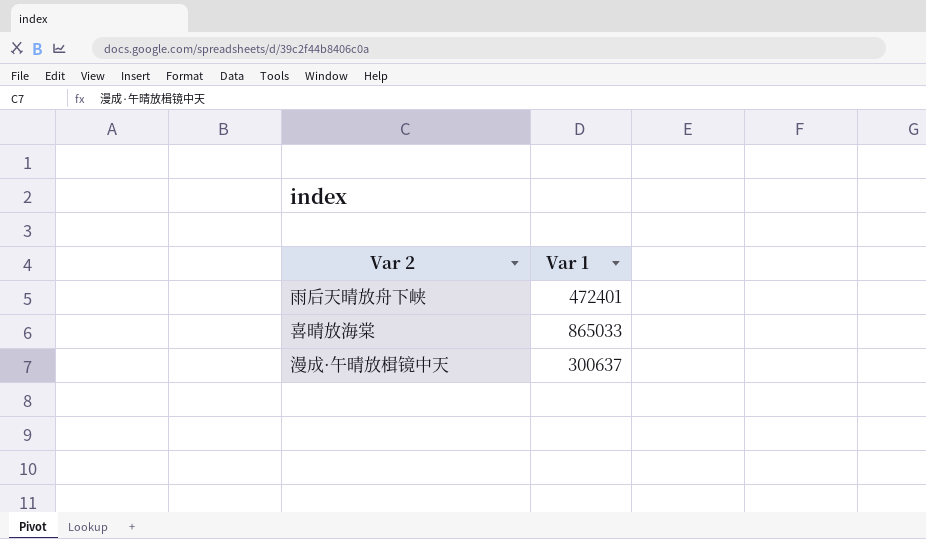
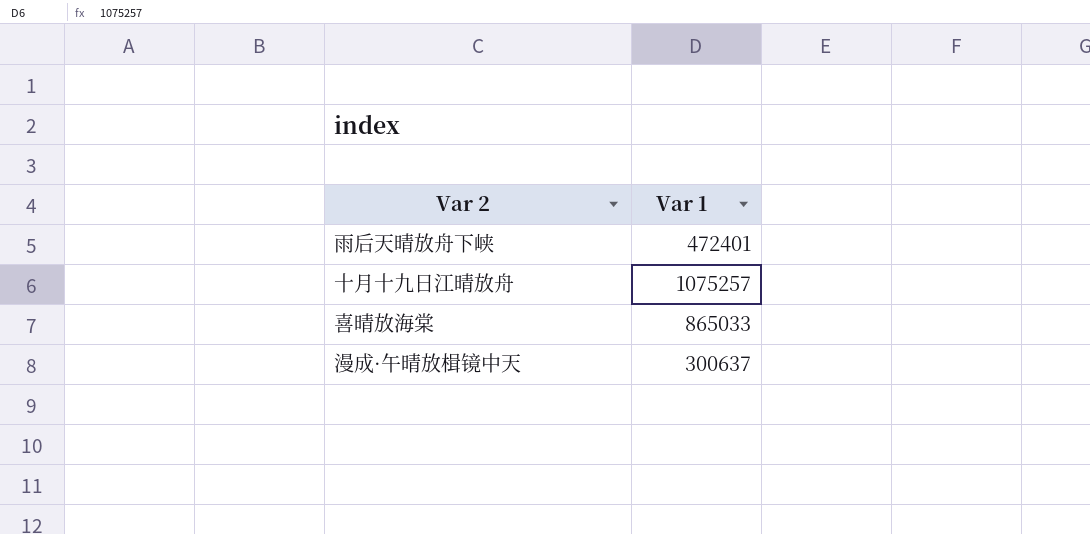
row 十月十九日江晴放舟: none -> 1075257

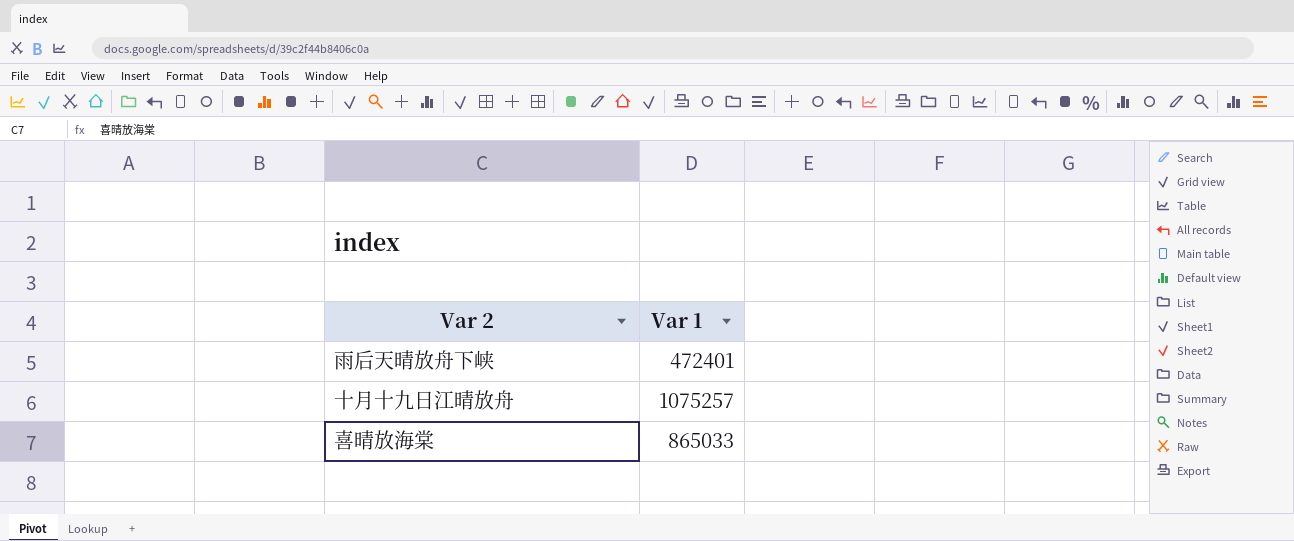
row 漫成·午晴放楫镜中天: 300637 -> none

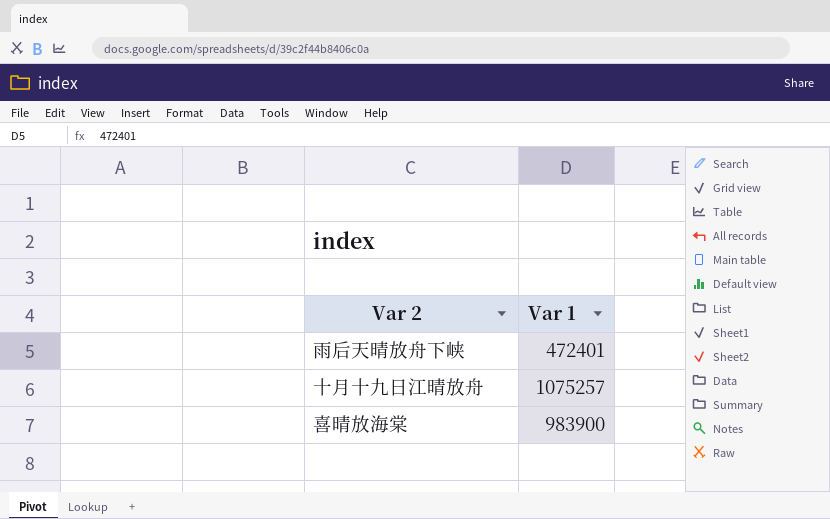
喜晴放海棠 | Var 1: 865033 -> 983900

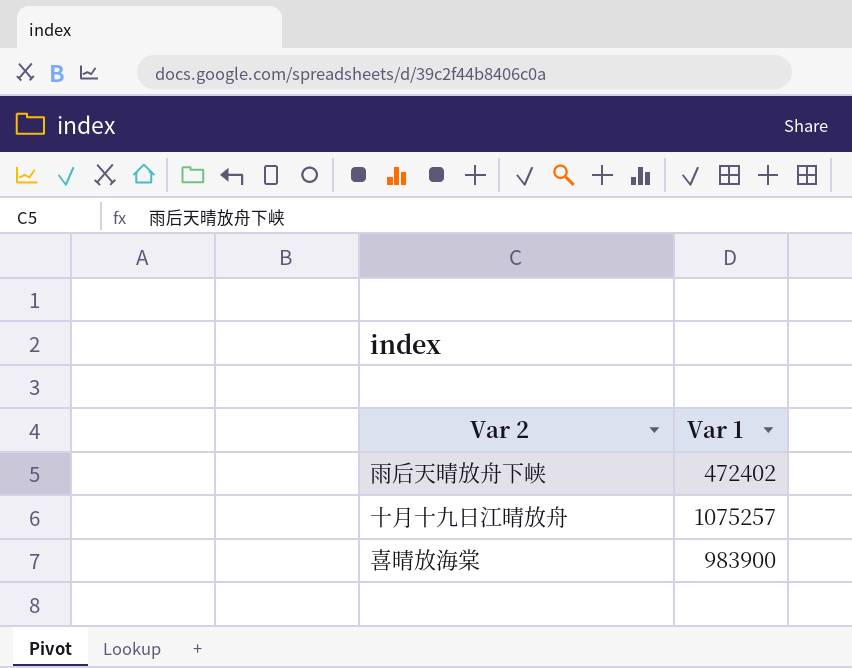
雨后天晴放舟下峡 | Var 1: 472401 -> 472402

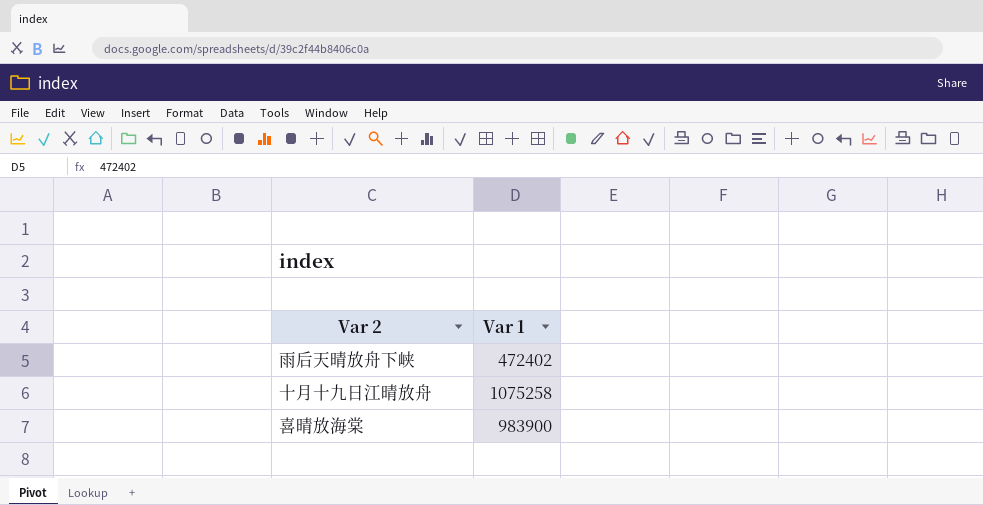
十月十九日江晴放舟 | Var 1: 1075257 -> 1075258

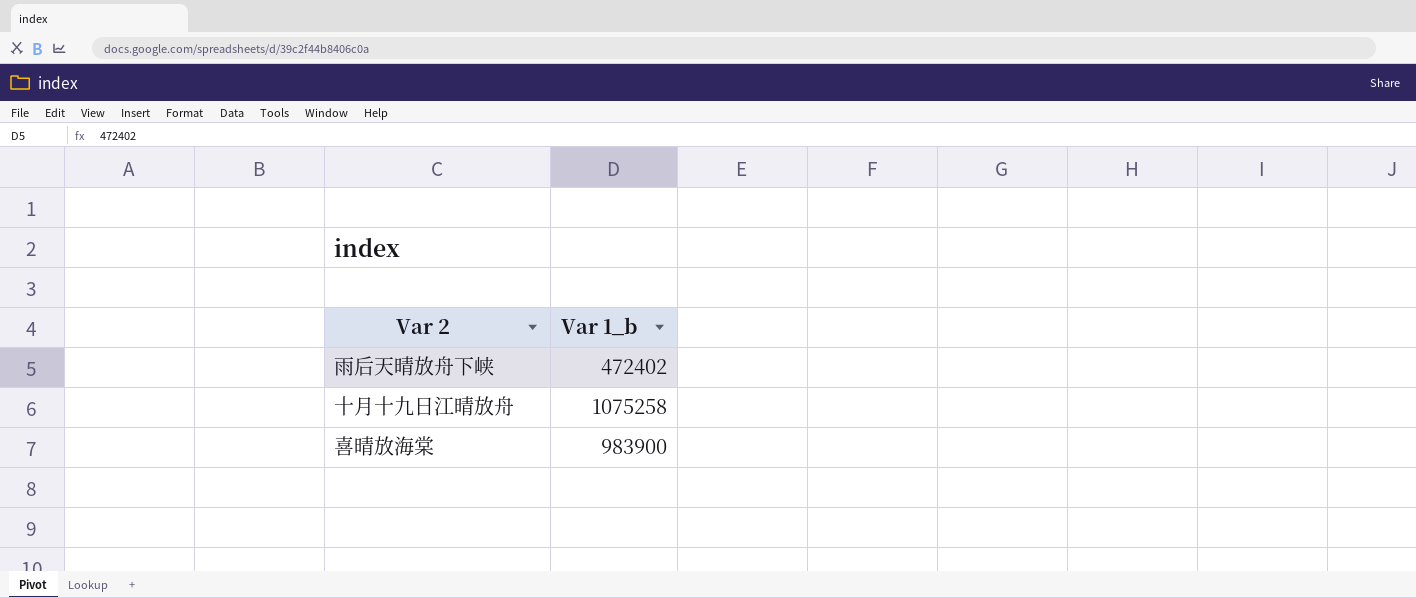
column name: Var 1 -> Var 1_b

